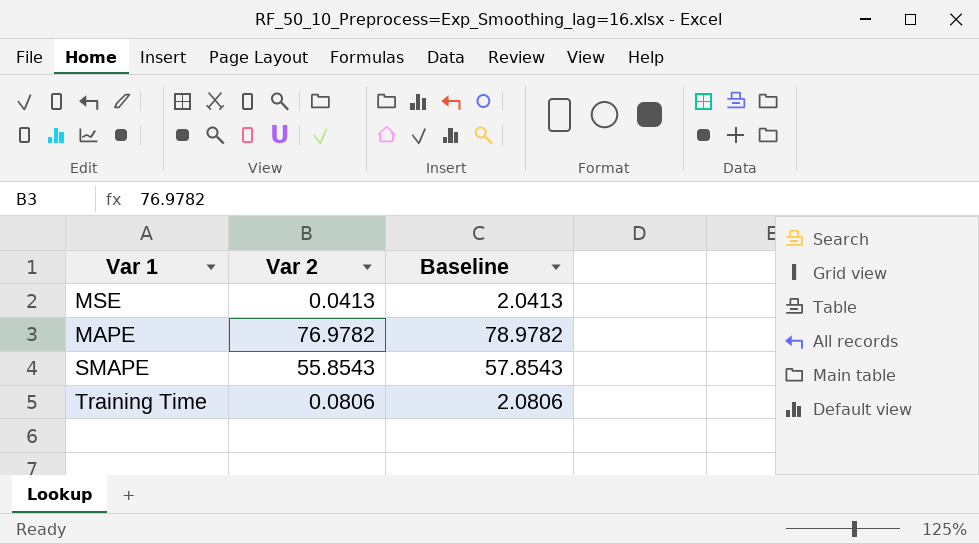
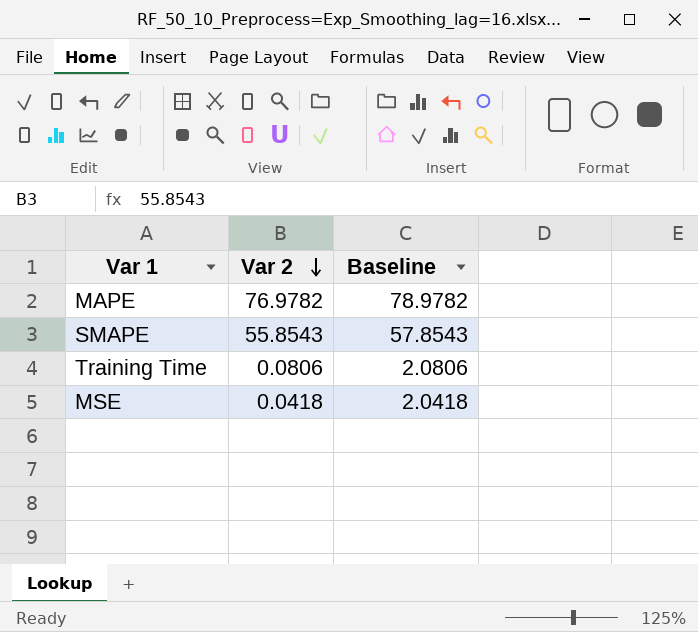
row order: none -> Var 2 descending
MSE | Var 2: 0.0413 -> 0.0418
MSE | Baseline: 2.0413 -> 2.0418

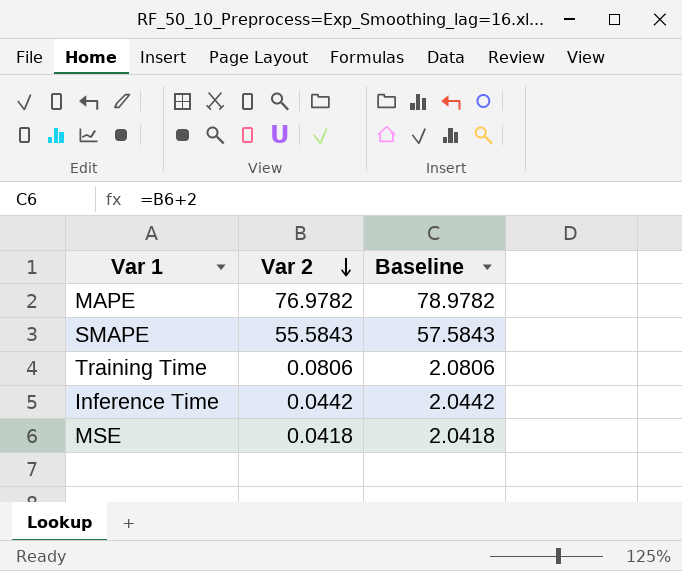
SMAPE | Var 2: 55.8543 -> 55.5843
SMAPE | Baseline: 57.8543 -> 57.5843
row Inference Time: none -> 0.0442 | 2.0442

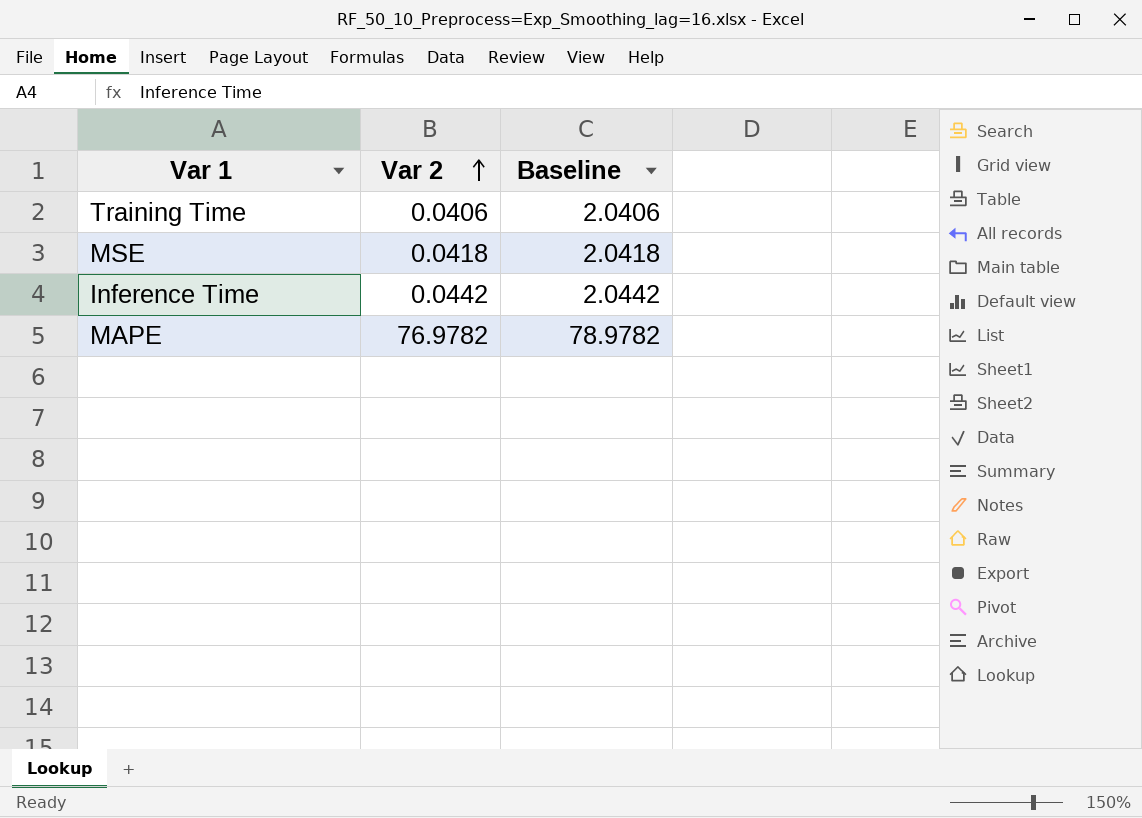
row order: Var 2 descending -> Var 2 ascending
row SMAPE: 55.5843 | 57.5843 -> none
Training Time | Var 2: 0.0806 -> 0.0406
Training Time | Baseline: 2.0806 -> 2.0406

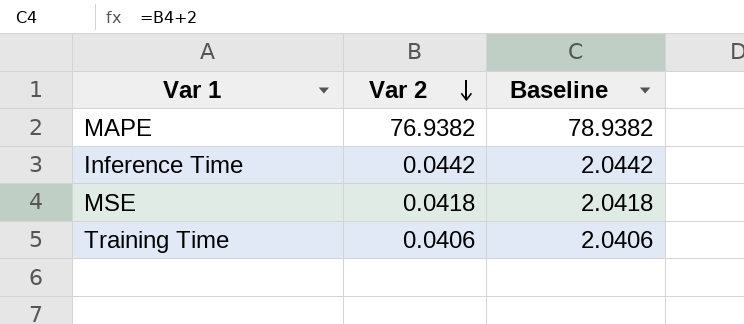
row order: Var 2 ascending -> Var 2 descending
MAPE | Var 2: 76.9782 -> 76.9382
MAPE | Baseline: 78.9782 -> 78.9382

